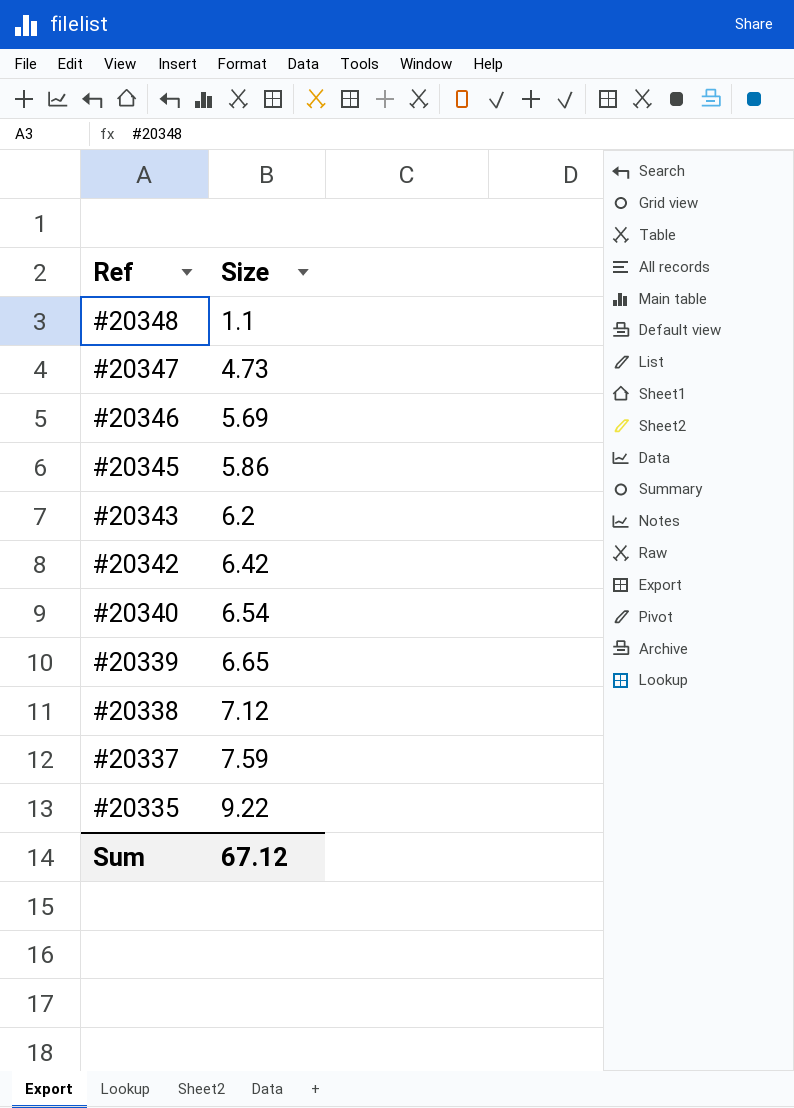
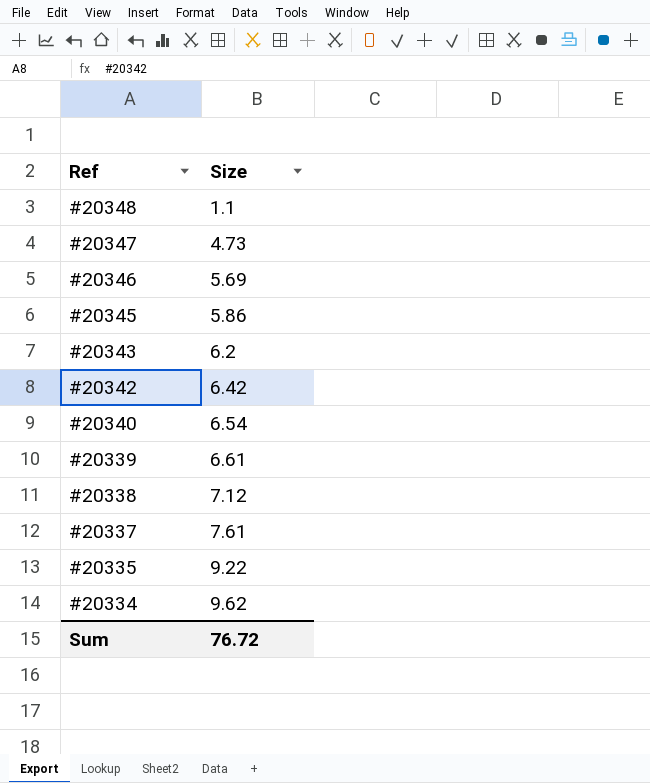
#20339 | Size: 6.65 -> 6.61
#20337 | Size: 7.59 -> 7.61
row #20334: none -> 9.62
Sum | Size: 67.12 -> 76.72

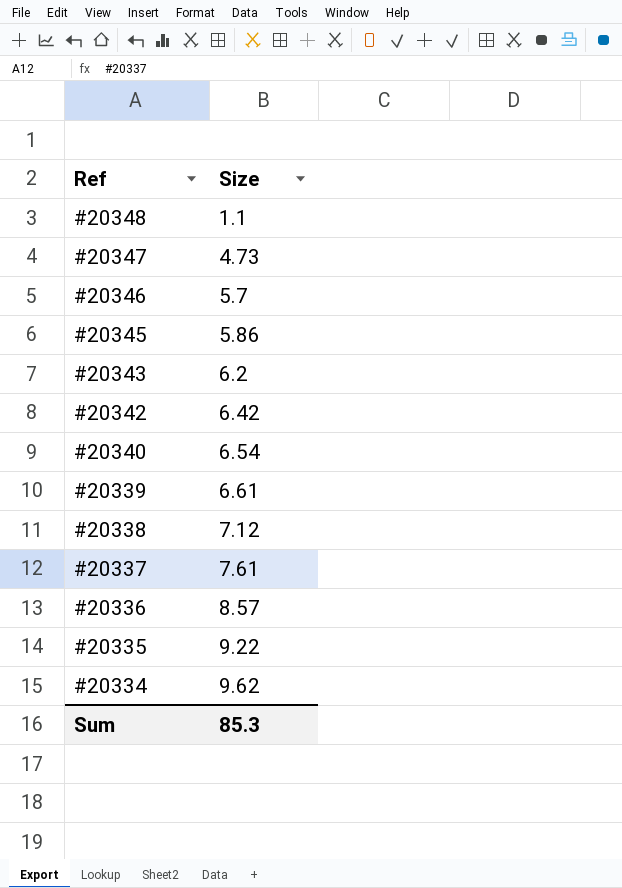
#20346 | Size: 5.69 -> 5.7
row #20336: none -> 8.57
Sum | Size: 76.72 -> 85.3

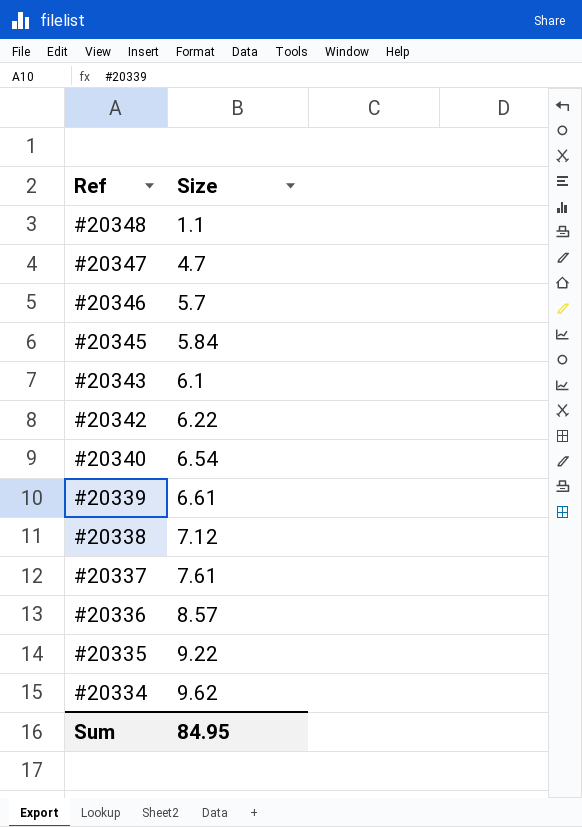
#20347 | Size: 4.73 -> 4.7
#20345 | Size: 5.86 -> 5.84
#20343 | Size: 6.2 -> 6.1
#20342 | Size: 6.42 -> 6.22
Sum | Size: 85.3 -> 84.95

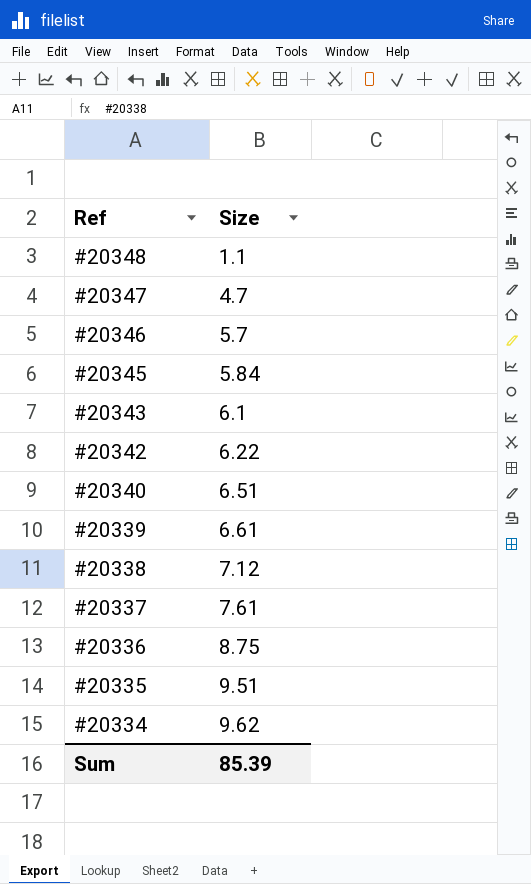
#20340 | Size: 6.54 -> 6.51
#20336 | Size: 8.57 -> 8.75
#20335 | Size: 9.22 -> 9.51
Sum | Size: 84.95 -> 85.39

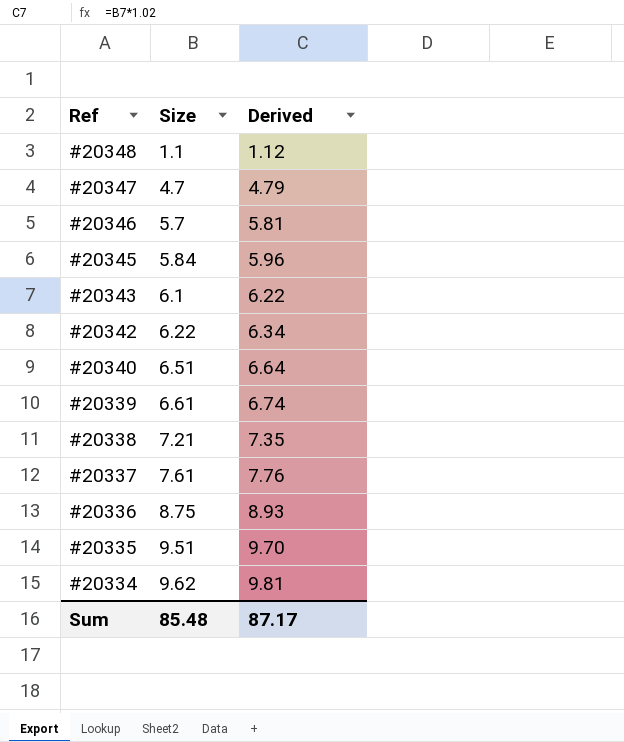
column Derived | formula: none -> [Size] * 1.02
#20338 | Size: 7.12 -> 7.21
Sum | Size: 85.39 -> 85.48

